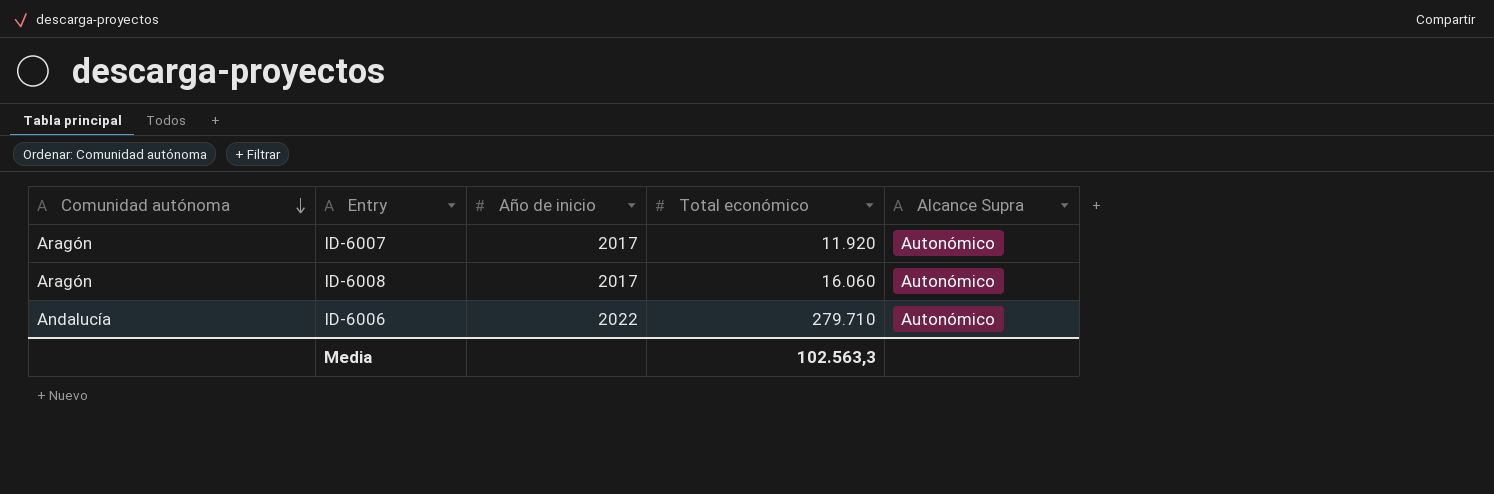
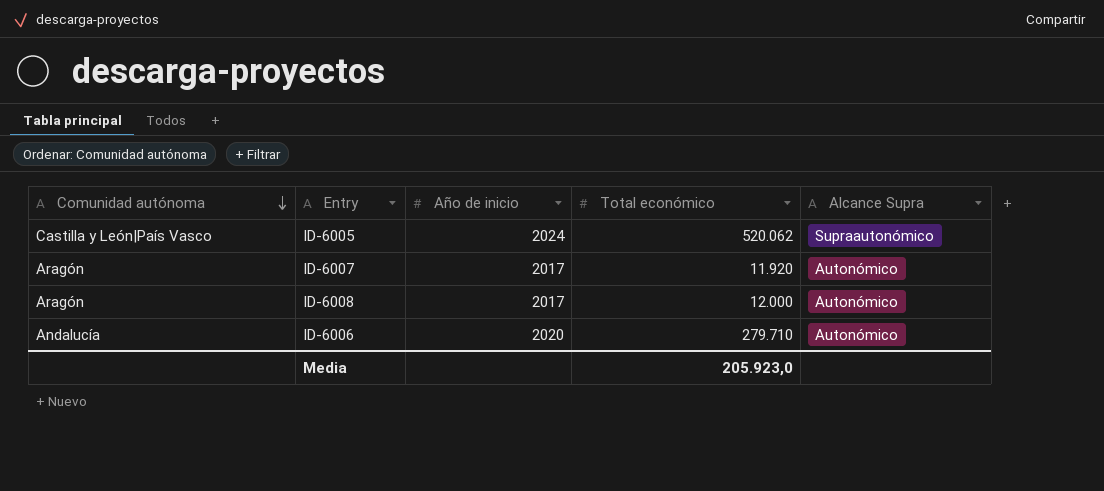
row ID-6005: none -> Castilla y León|País Vasco | 2024 | 520.062 | Supraautonómico
ID-6008 | Total económico: 16.060 -> 12.000
ID-6006 | Año de inicio: 2022 -> 2020
Media | Total económico: 102.563,3 -> 205.923,0

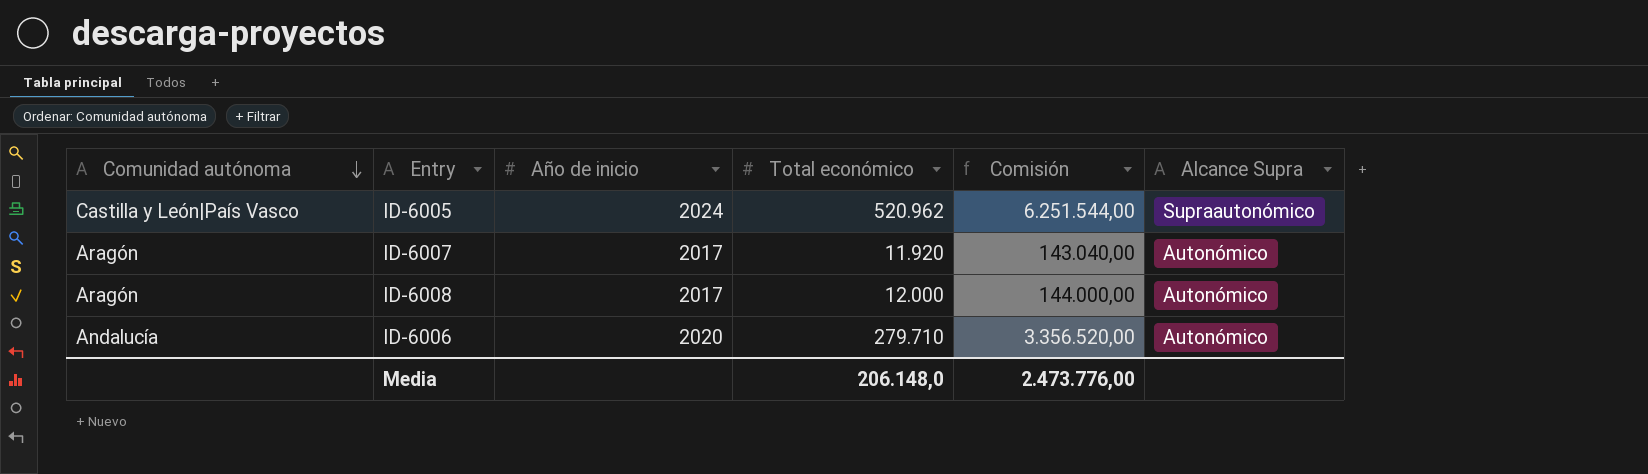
column Comisión | formula: none -> [Total económico] * 12
ID-6005 | Total económico: 520.062 -> 520.962
Media | Total económico: 205.923,0 -> 206.148,0

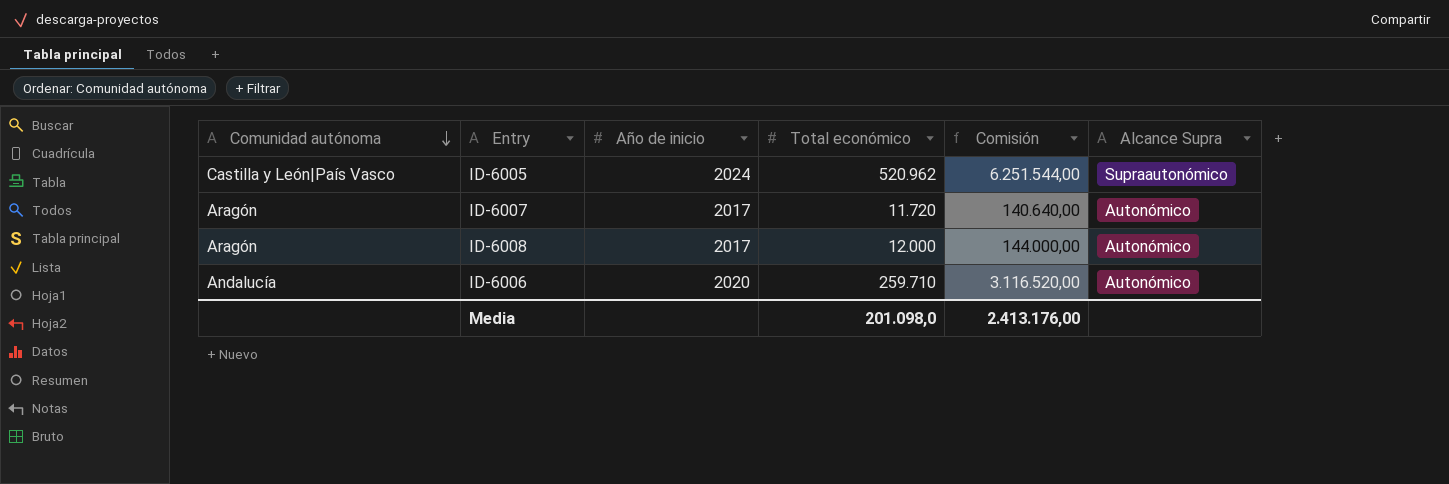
ID-6007 | Total económico: 11.920 -> 11.720
ID-6007 | Comisión: 143.040,00 -> 140.640,00
ID-6006 | Total económico: 279.710 -> 259.710
ID-6006 | Comisión: 3.356.520,00 -> 3.116.520,00
Media | Total económico: 206.148,0 -> 201.098,0
Media | Comisión: 2.473.776,00 -> 2.413.176,00

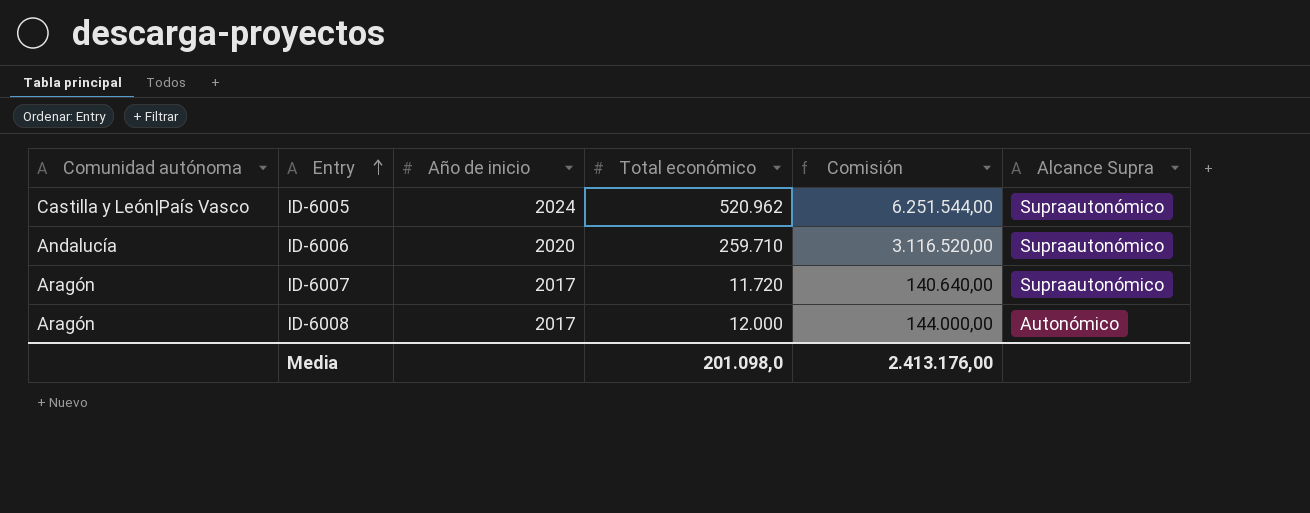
row order: Comunidad autónoma descending -> Entry ascending
ID-6006 | Alcance Supra: Autonómico -> Supraautonómico
ID-6007 | Alcance Supra: Autonómico -> Supraautonómico

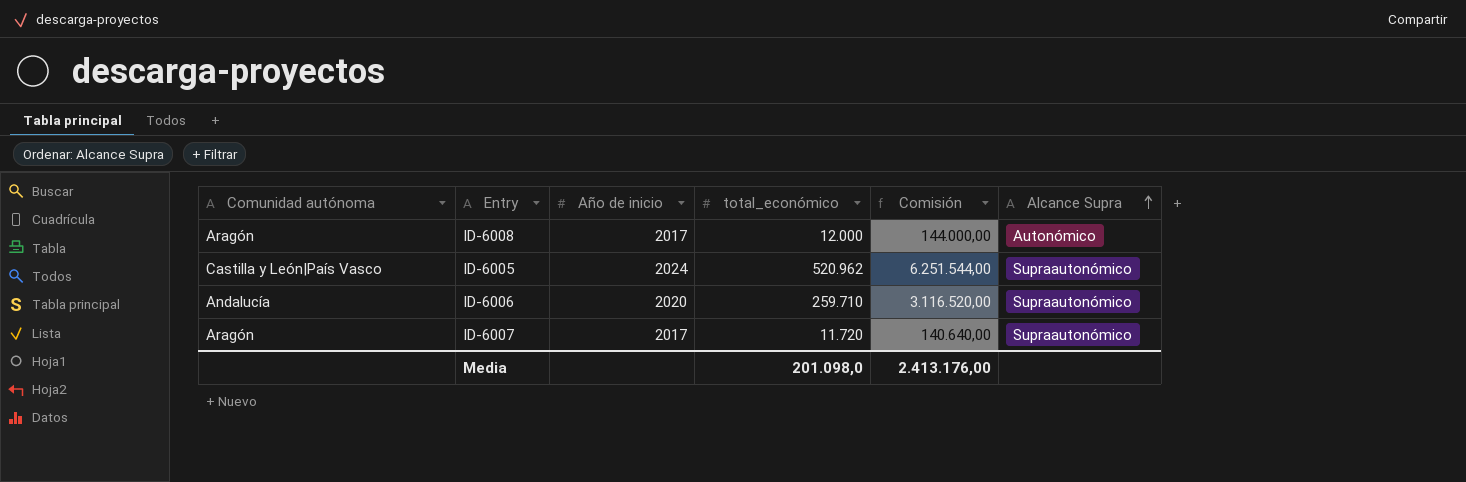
row order: Entry ascending -> Alcance Supra ascending
column name: Total económico -> total_económico

